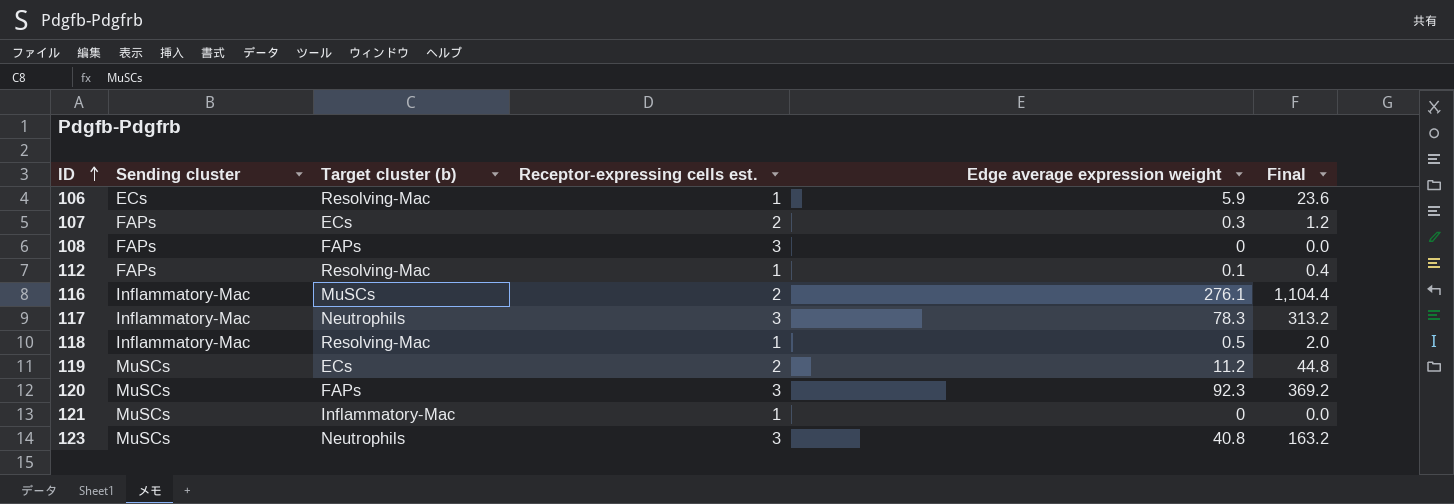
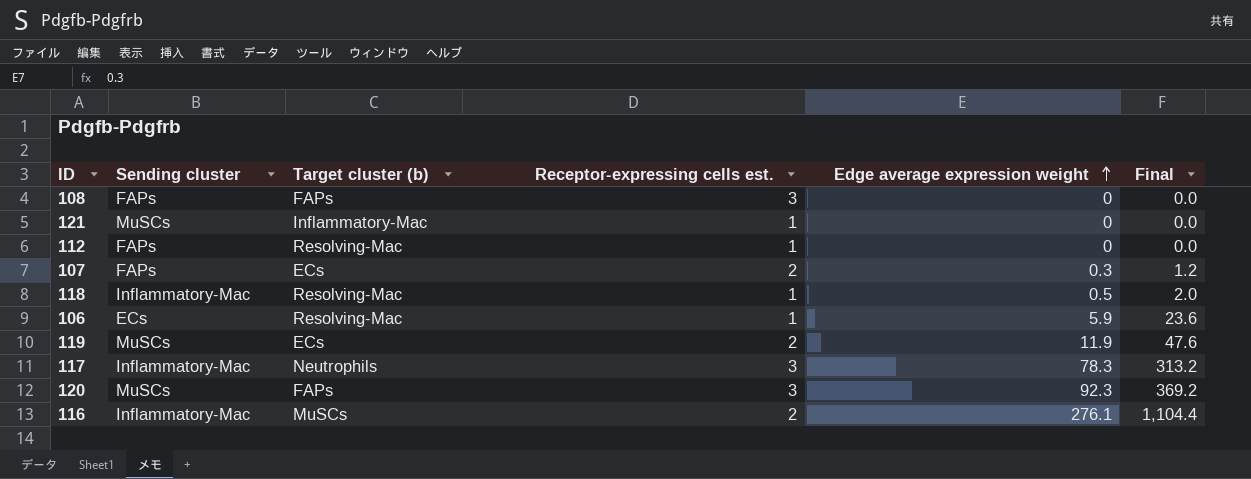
row order: ID ascending -> Edge average expression weight ascending
row 123: MuSCs | Neutrophils | 3 | 40.8 | 163.2 -> none
112 | Edge average expression weight: 0.1 -> 0
112 | Final: 0.4 -> 0.0
119 | Edge average expression weight: 11.2 -> 11.9
119 | Final: 44.8 -> 47.6

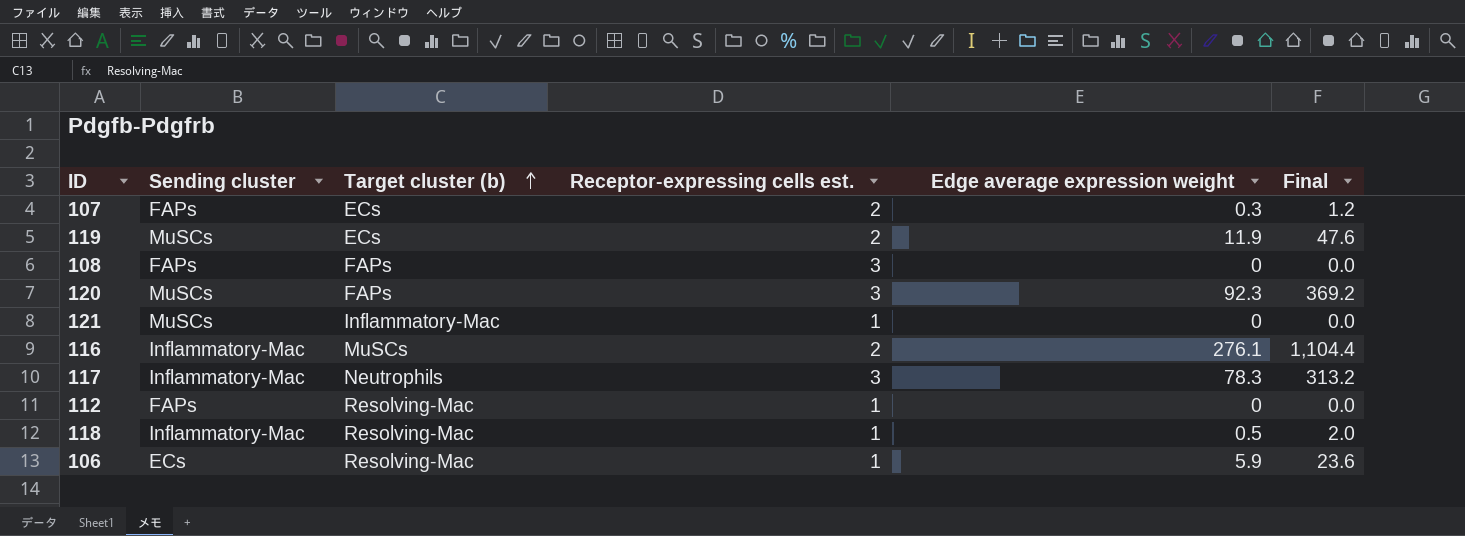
row order: Edge average expression weight ascending -> Target cluster (b) ascending

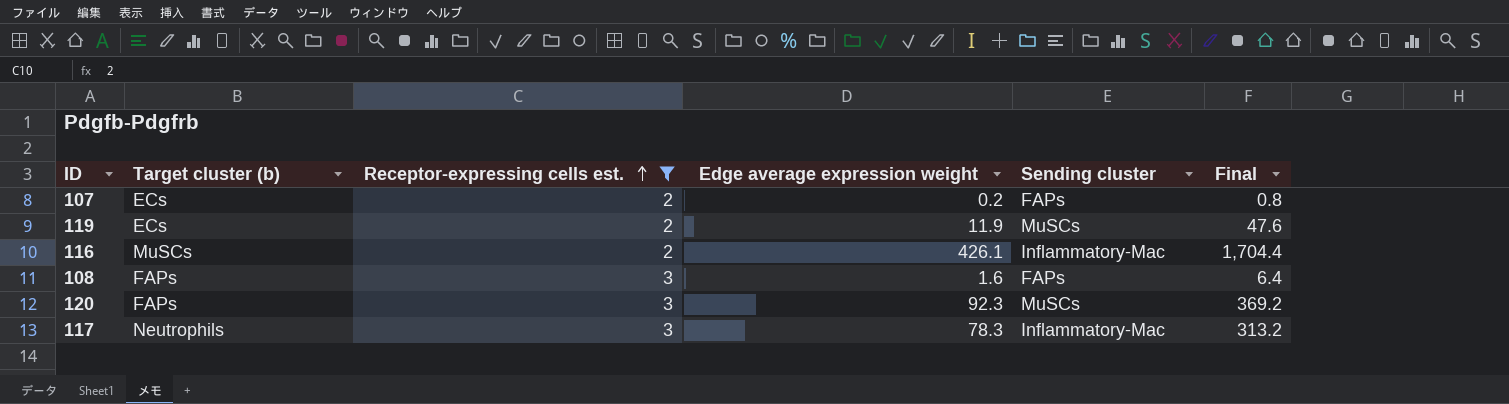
filter: none -> Receptor-expressing cells est. != 1
row order: Target cluster (b) ascending -> Receptor-expressing cells est. ascending
column Sending cluster | position: 2 -> 5
107 | Edge average expression weight: 0.3 -> 0.2
107 | Final: 1.2 -> 0.8
116 | Edge average expression weight: 276.1 -> 426.1
116 | Final: 1,104.4 -> 1,704.4
108 | Edge average expression weight: 0 -> 1.6
108 | Final: 0.0 -> 6.4

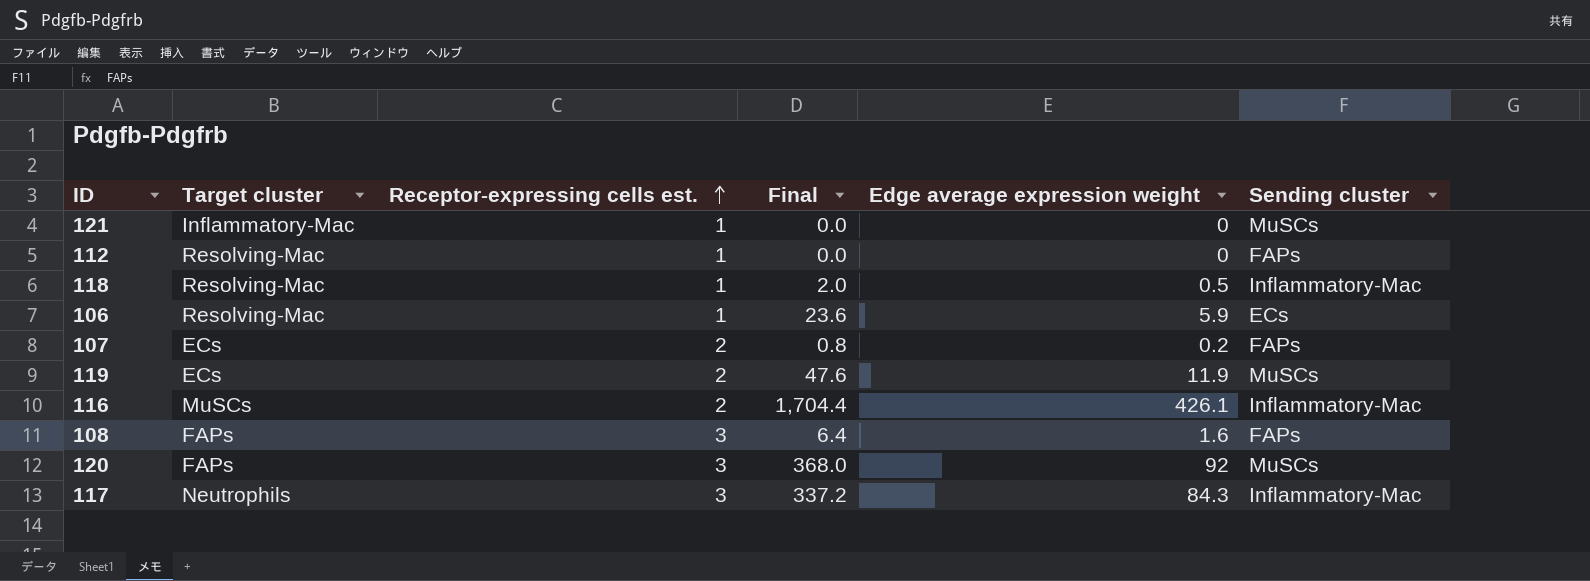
filter: Receptor-expressing cells est. != 1 -> none
column name: Target cluster (b) -> Target cluster
column Final | position: 6 -> 4
120 | Final: 369.2 -> 368.0
120 | Edge average expression weight: 92.3 -> 92
117 | Final: 313.2 -> 337.2
117 | Edge average expression weight: 78.3 -> 84.3

